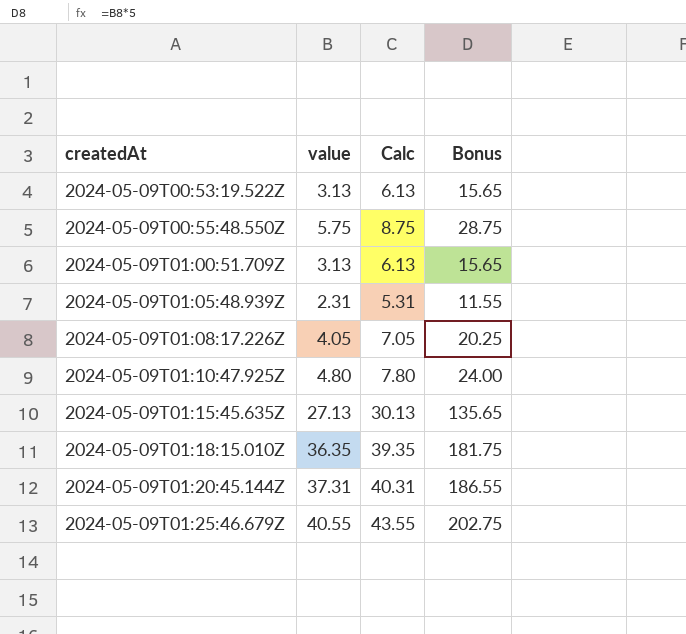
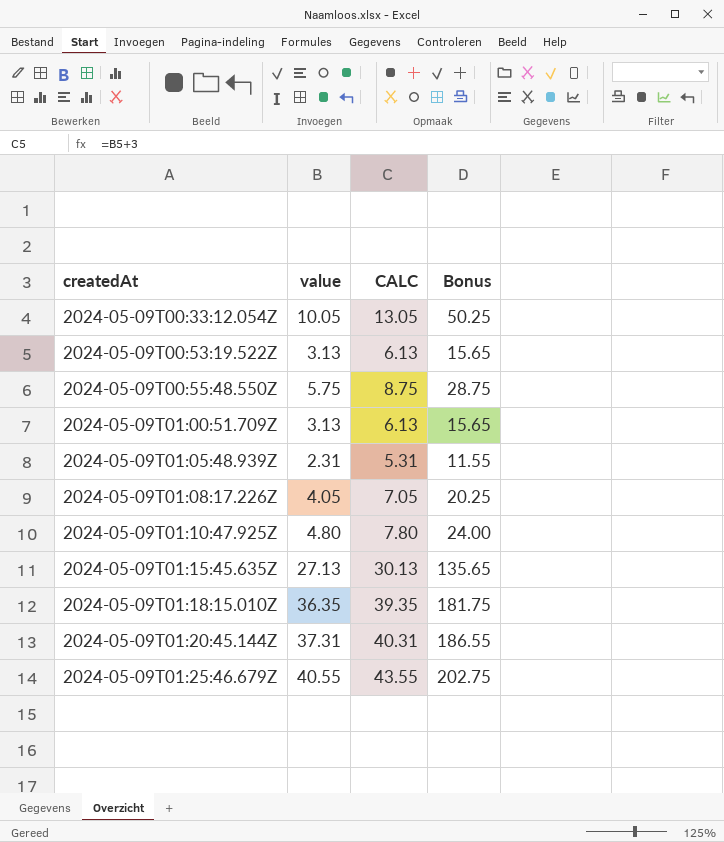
column name: Calc -> CALC
row 2024-05-09T00:33:12.054Z: none -> 10.05 | 13.05 | 50.25

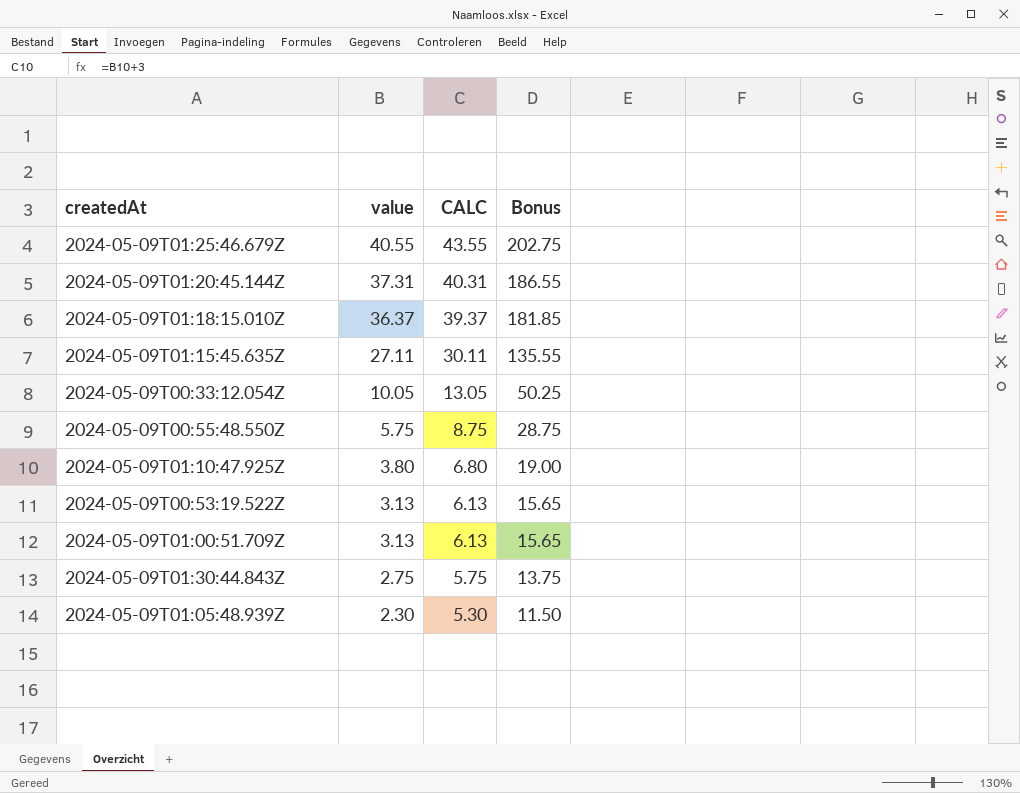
row order: createdAt ascending -> value descending
row 2024-05-09T01:08:17.226Z: 4.05 | 7.05 | 20.25 -> none
2024-05-09T01:18:15.010Z | value: 36.35 -> 36.37
2024-05-09T01:18:15.010Z | CALC: 39.35 -> 39.37
2024-05-09T01:18:15.010Z | Bonus: 181.75 -> 181.85
2024-05-09T01:15:45.635Z | value: 27.13 -> 27.11
2024-05-09T01:15:45.635Z | CALC: 30.13 -> 30.11
2024-05-09T01:15:45.635Z | Bonus: 135.65 -> 135.55
2024-05-09T01:10:47.925Z | value: 4.80 -> 3.80
2024-05-09T01:10:47.925Z | CALC: 7.80 -> 6.80
2024-05-09T01:10:47.925Z | Bonus: 24.00 -> 19.00
row 2024-05-09T01:30:44.843Z: none -> 2.75 | 5.75 | 13.75
2024-05-09T01:05:48.939Z | value: 2.31 -> 2.30
2024-05-09T01:05:48.939Z | CALC: 5.31 -> 5.30
2024-05-09T01:05:48.939Z | Bonus: 11.55 -> 11.50

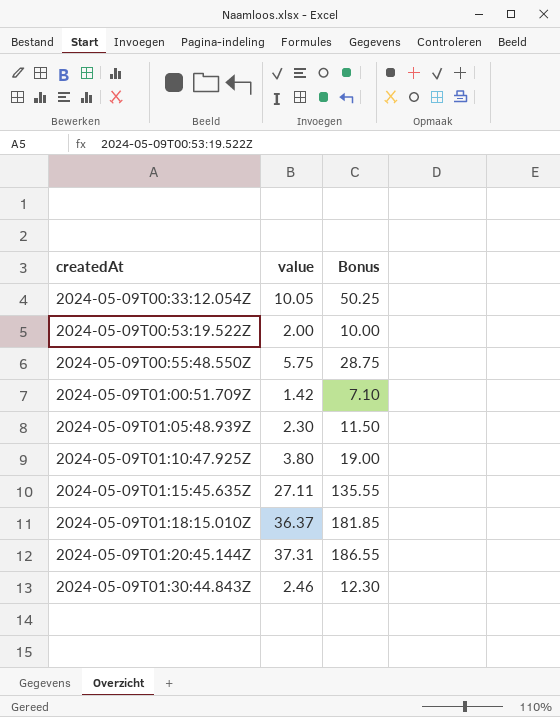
row order: value descending -> createdAt ascending
column CALC | formula: [value] + 3 -> none
row 2024-05-09T01:25:46.679Z: 40.55 | 43.55 | 202.75 -> none
2024-05-09T00:53:19.522Z | value: 3.13 -> 2.00
2024-05-09T00:53:19.522Z | Bonus: 15.65 -> 10.00
2024-05-09T01:00:51.709Z | value: 3.13 -> 1.42
2024-05-09T01:00:51.709Z | Bonus: 15.65 -> 7.10
2024-05-09T01:30:44.843Z | value: 2.75 -> 2.46
2024-05-09T01:30:44.843Z | Bonus: 13.75 -> 12.30

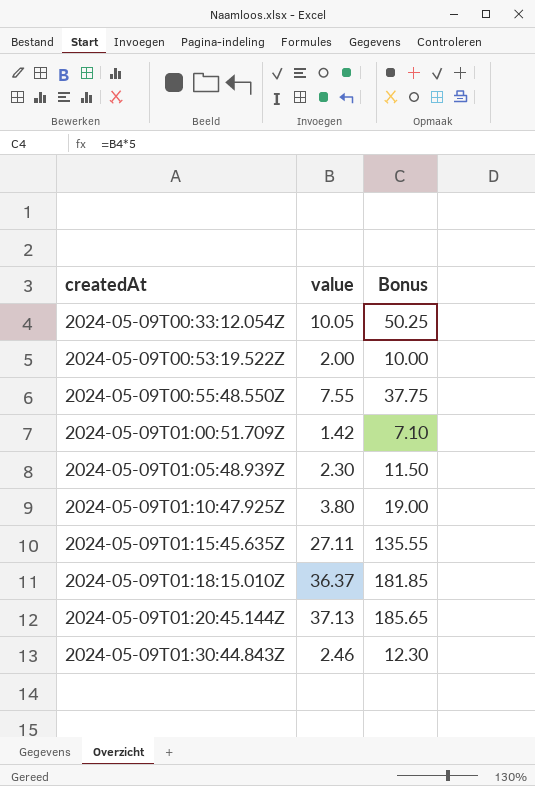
2024-05-09T00:55:48.550Z | value: 5.75 -> 7.55
2024-05-09T00:55:48.550Z | Bonus: 28.75 -> 37.75
2024-05-09T01:20:45.144Z | value: 37.31 -> 37.13
2024-05-09T01:20:45.144Z | Bonus: 186.55 -> 185.65

